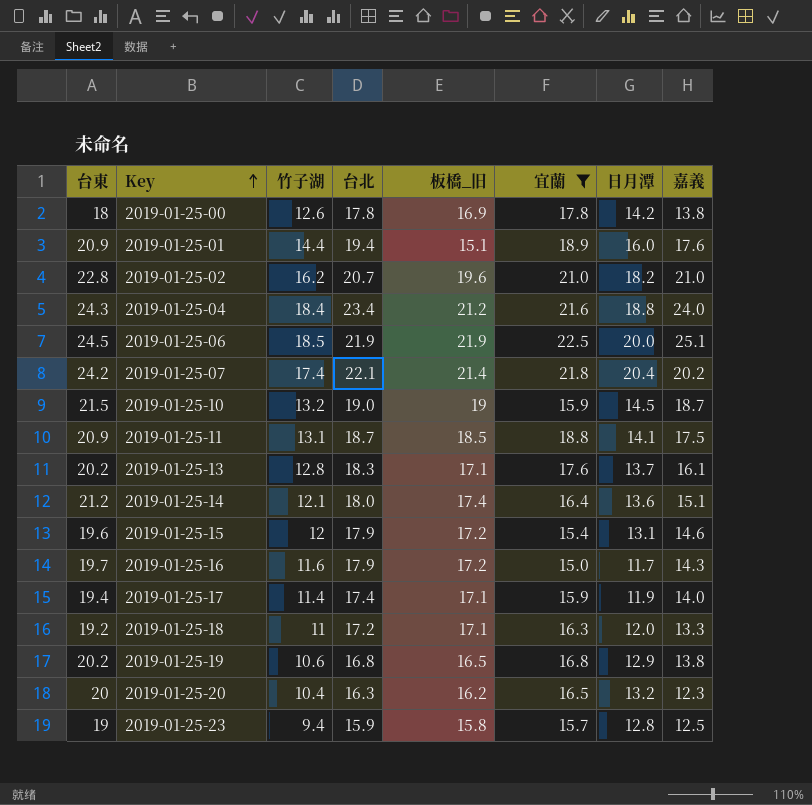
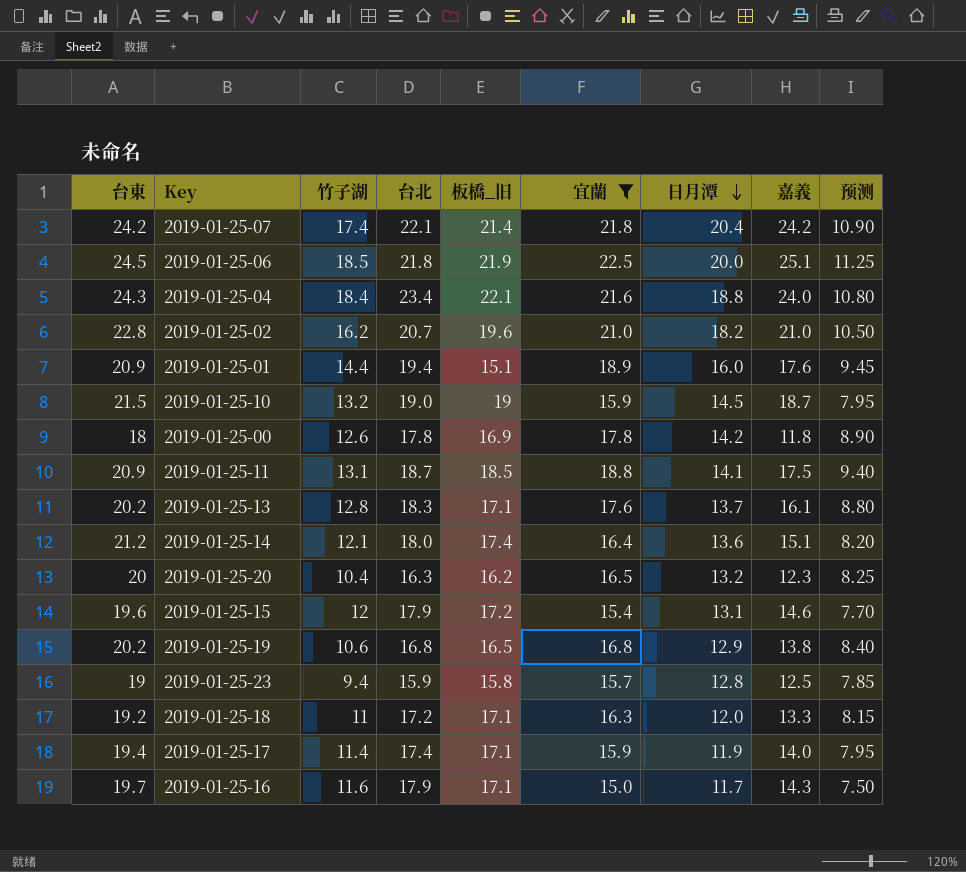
row order: Key ascending -> 日月潭 descending
column 预测 | formula: none -> [宜蘭] * 0.5
2019-01-25-07 | 嘉義: 20.2 -> 24.2
2019-01-25-06 | 台北: 21.9 -> 21.8
2019-01-25-04 | 板橋_旧: 21.2 -> 22.1
2019-01-25-00 | 嘉義: 13.8 -> 11.8
2019-01-25-16 | 板橋_旧: 17.2 -> 17.1

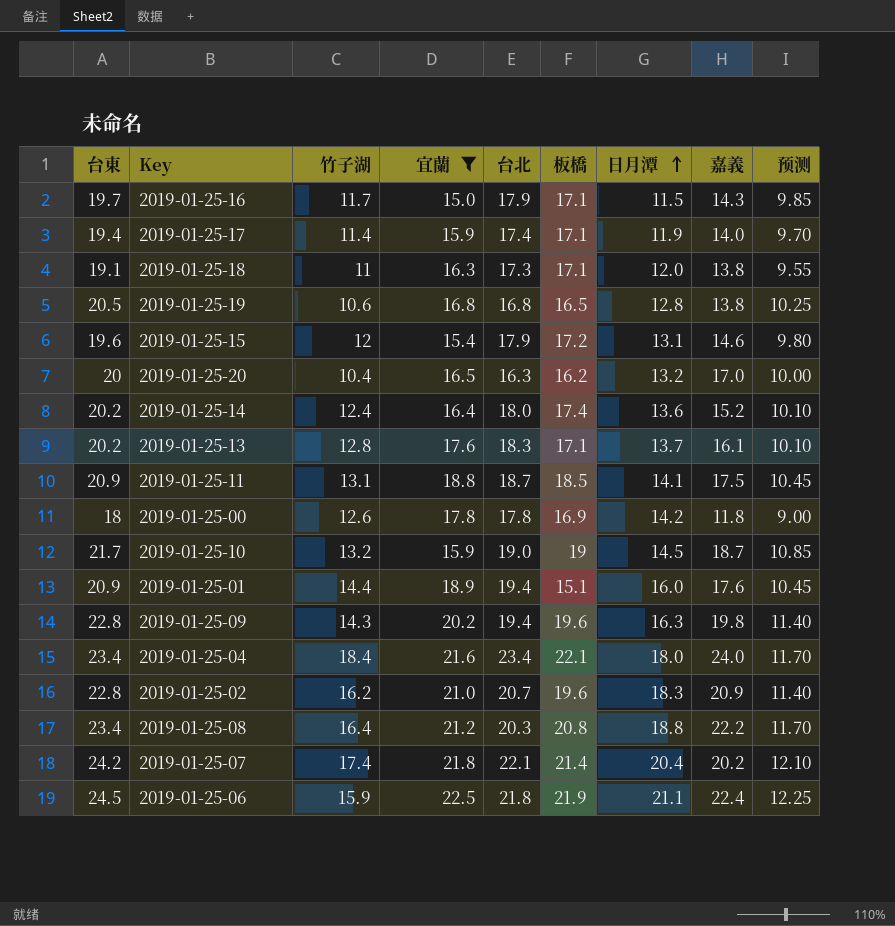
row order: 日月潭 descending -> 日月潭 ascending
column 宜蘭 | position: 6 -> 4
column name: 板橋_旧 -> 板橋
column 预测 | formula: [宜蘭] * 0.5 -> [台東] * 0.5
row 2019-01-25-23: 19 | 9.4 | 15.9 | 15.8 | 15.7 | 12.8 | 12.5 | 7.85 -> none
2019-01-25-16 | 竹子湖: 11.6 -> 11.7
2019-01-25-16 | 日月潭: 11.7 -> 11.5
2019-01-25-18 | 台東: 19.2 -> 19.1
2019-01-25-18 | 台北: 17.2 -> 17.3
2019-01-25-18 | 嘉義: 13.3 -> 13.8
2019-01-25-19 | 台東: 20.2 -> 20.5
2019-01-25-19 | 日月潭: 12.9 -> 12.8
2019-01-25-20 | 嘉義: 12.3 -> 17.0
2019-01-25-14 | 台東: 21.2 -> 20.2
2019-01-25-14 | 竹子湖: 12.1 -> 12.4
2019-01-25-14 | 嘉義: 15.1 -> 15.2
2019-01-25-10 | 台東: 21.5 -> 21.7
row 2019-01-25-09: none -> 22.8 | 14.3 | 20.2 | 19.4 | 19.6 | 16.3 | 19.8 | 11.40
2019-01-25-04 | 台東: 24.3 -> 23.4
2019-01-25-04 | 日月潭: 18.8 -> 18.0
2019-01-25-02 | 日月潭: 18.2 -> 18.3
2019-01-25-02 | 嘉義: 21.0 -> 20.9
row 2019-01-25-08: none -> 23.4 | 16.4 | 21.2 | 20.3 | 20.8 | 18.8 | 22.2 | 11.70
2019-01-25-07 | 嘉義: 24.2 -> 20.2
2019-01-25-06 | 竹子湖: 18.5 -> 15.9
2019-01-25-06 | 日月潭: 20.0 -> 21.1
2019-01-25-06 | 嘉義: 25.1 -> 22.4

